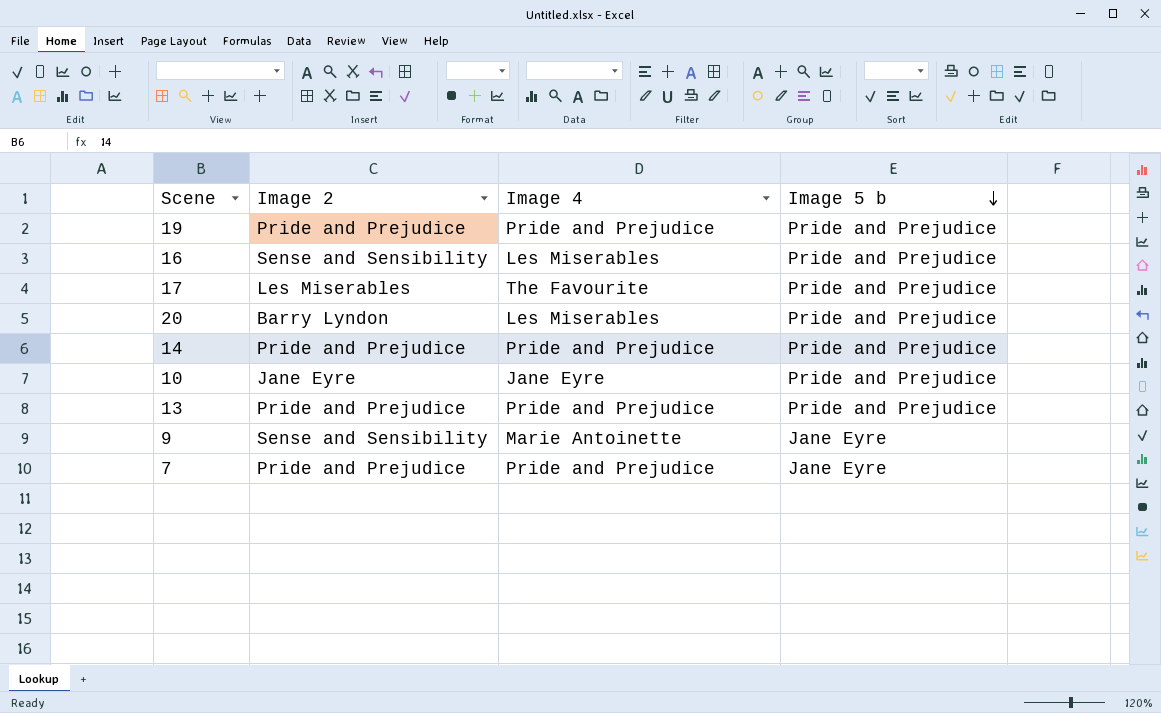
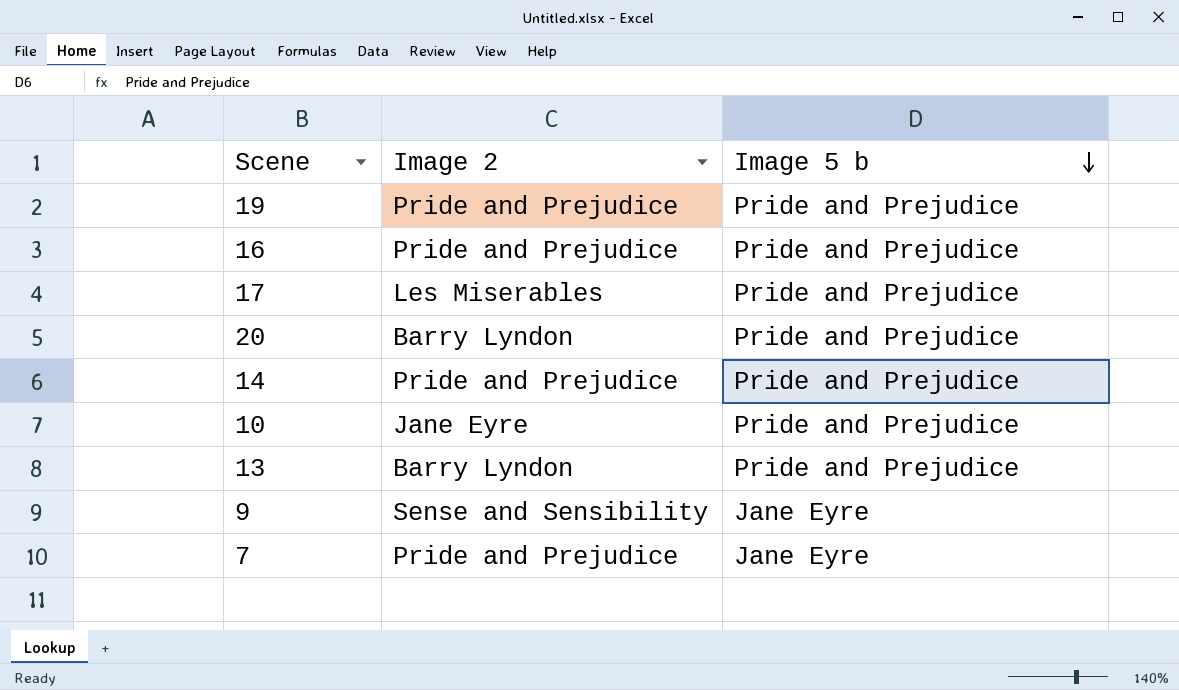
column Image 4 | position: 3 -> none
16 | Image 2: Sense and Sensibility -> Pride and Prejudice
13 | Image 2: Pride and Prejudice -> Barry Lyndon

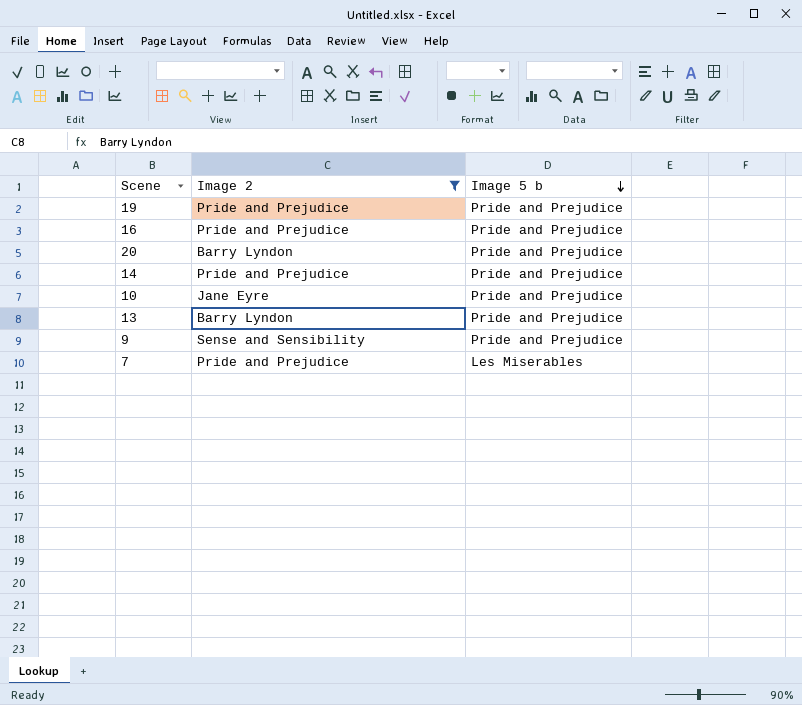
filter: none -> Image 2 != Les Miserables
9 | Image 5 b: Jane Eyre -> Pride and Prejudice
7 | Image 5 b: Jane Eyre -> Les Miserables

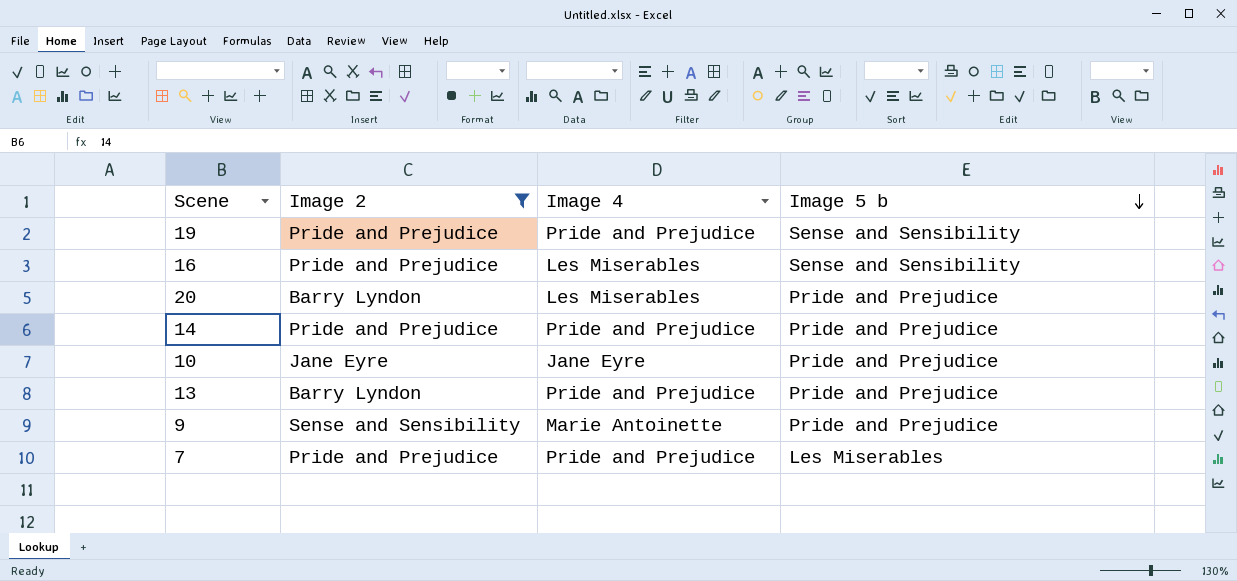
column Image 4 | position: none -> 3
19 | Image 5 b: Pride and Prejudice -> Sense and Sensibility
16 | Image 5 b: Pride and Prejudice -> Sense and Sensibility

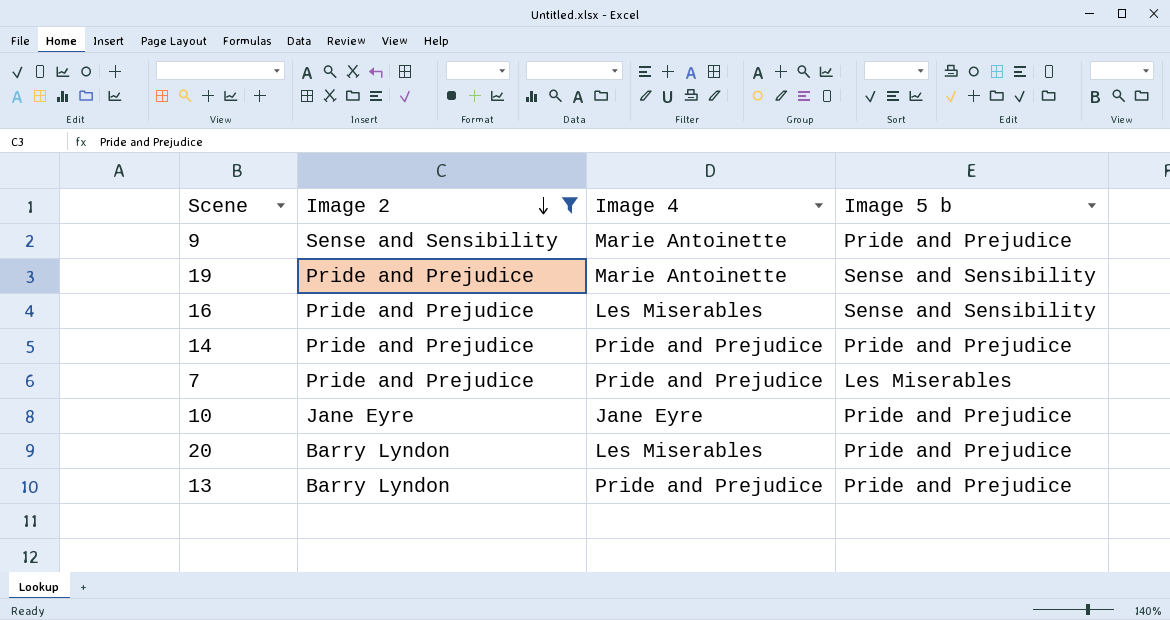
row order: Image 5 b descending -> Image 2 descending
19 | Image 4: Pride and Prejudice -> Marie Antoinette

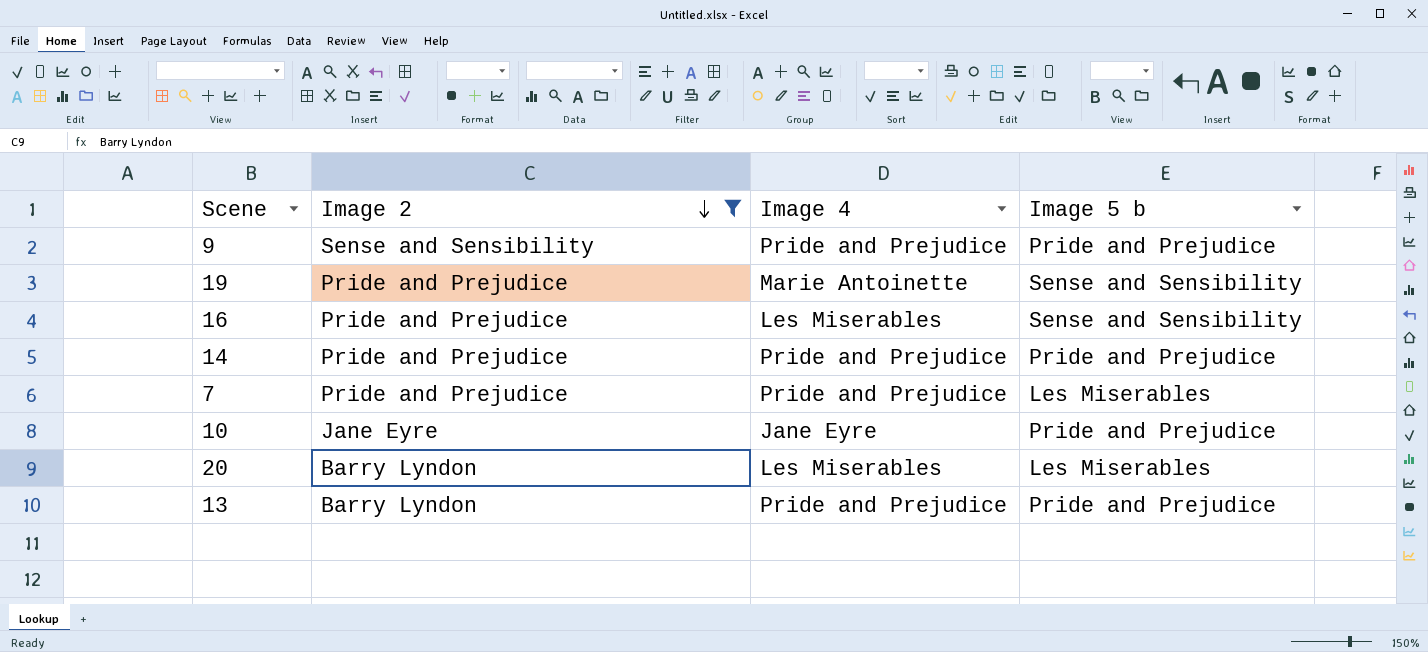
9 | Image 4: Marie Antoinette -> Pride and Prejudice
20 | Image 5 b: Pride and Prejudice -> Les Miserables

